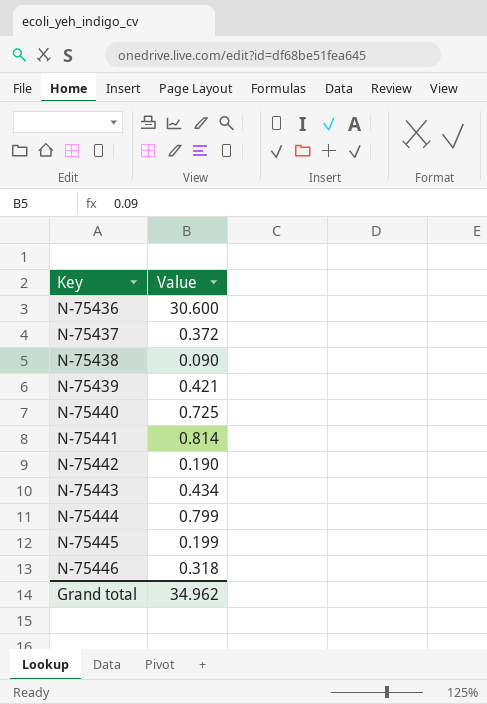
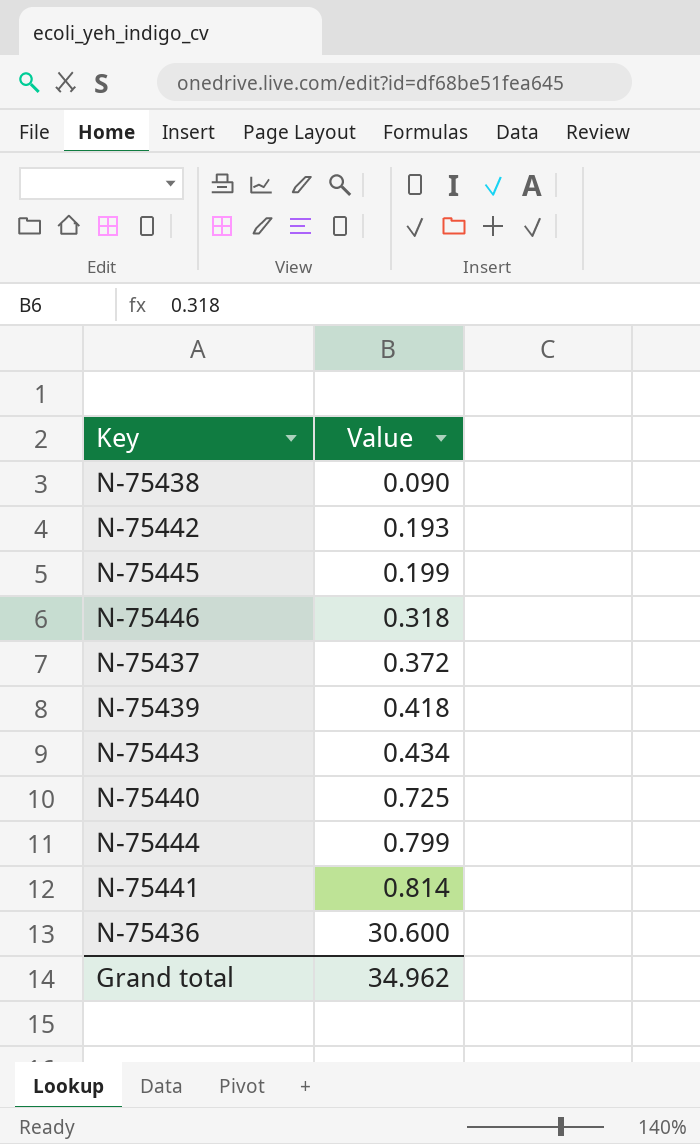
row order: Key ascending -> Value ascending
N-75442 | Value: 0.190 -> 0.193
N-75439 | Value: 0.421 -> 0.418

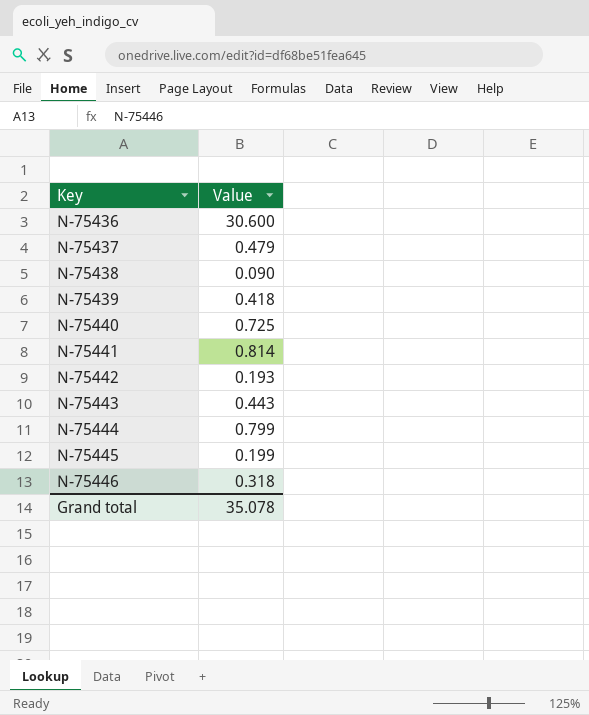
row order: Value ascending -> Key ascending
N-75437 | Value: 0.372 -> 0.479
N-75443 | Value: 0.434 -> 0.443
Grand total | Value: 34.962 -> 35.078

